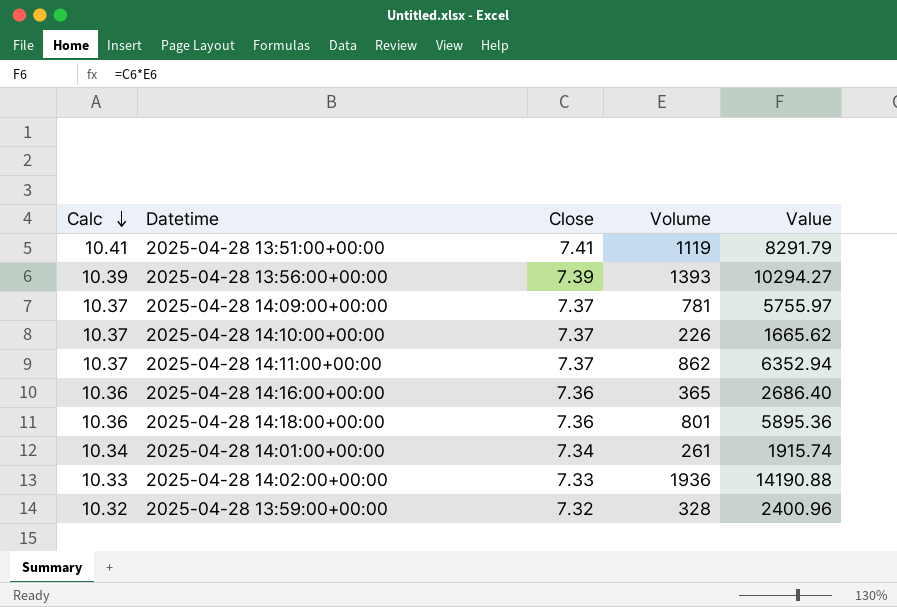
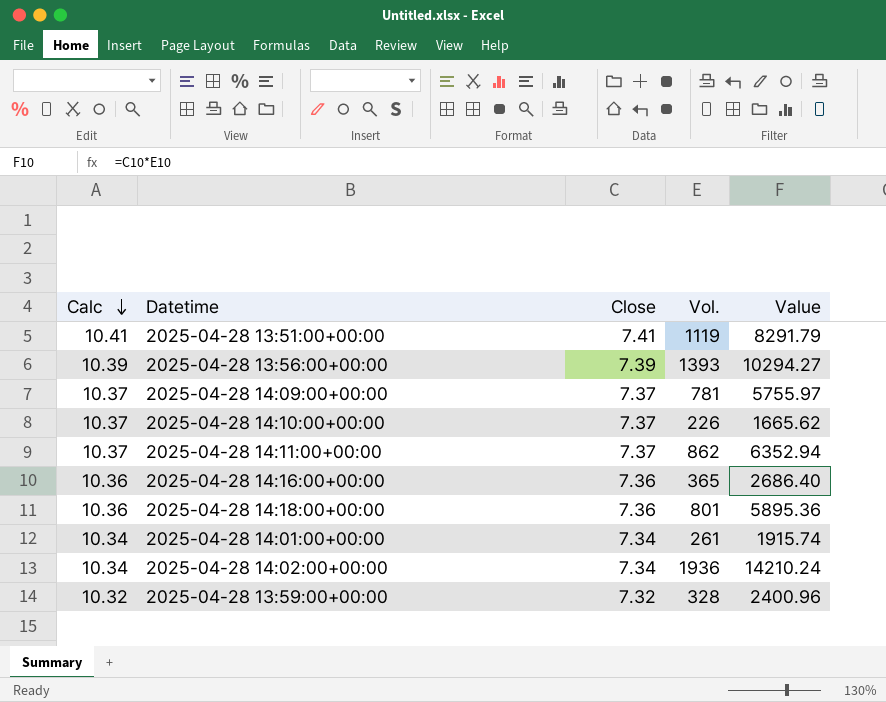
column name: Volume -> Vol.
2025-04-28 14:02:00+00:00 | Calc: 10.33 -> 10.34
2025-04-28 14:02:00+00:00 | Close: 7.33 -> 7.34
2025-04-28 14:02:00+00:00 | Value: 14190.88 -> 14210.24

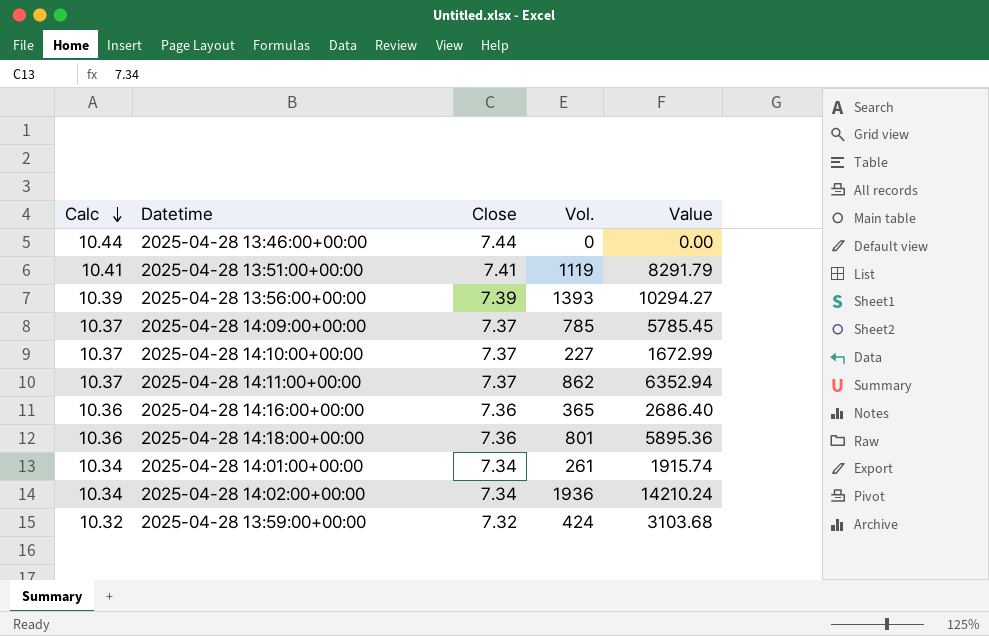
row 2025-04-28 13:46:00+00:00: none -> 10.44 | 7.44 | 0 | 0.00
2025-04-28 14:09:00+00:00 | Vol.: 781 -> 785
2025-04-28 14:09:00+00:00 | Value: 5755.97 -> 5785.45
2025-04-28 14:10:00+00:00 | Vol.: 226 -> 227
2025-04-28 14:10:00+00:00 | Value: 1665.62 -> 1672.99
2025-04-28 13:59:00+00:00 | Vol.: 328 -> 424
2025-04-28 13:59:00+00:00 | Value: 2400.96 -> 3103.68

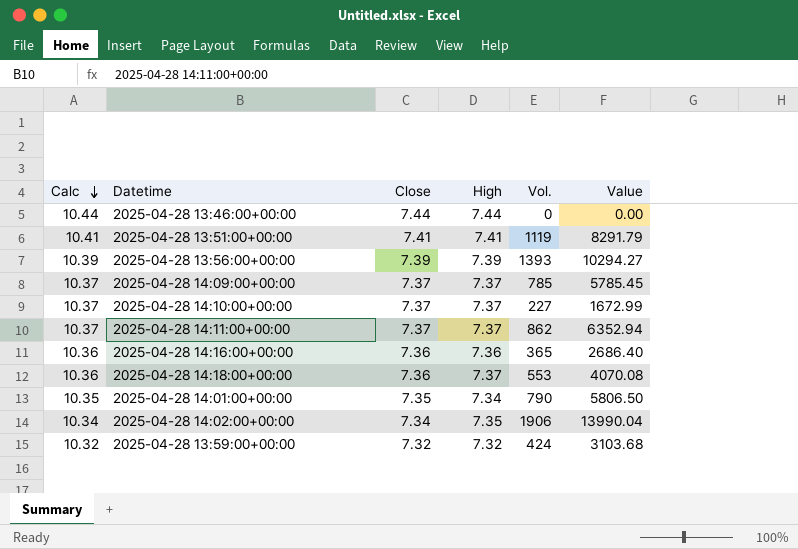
column High | position: none -> 4
2025-04-28 14:18:00+00:00 | Vol.: 801 -> 553
2025-04-28 14:18:00+00:00 | Value: 5895.36 -> 4070.08
2025-04-28 14:01:00+00:00 | Calc: 10.34 -> 10.35
2025-04-28 14:01:00+00:00 | Close: 7.34 -> 7.35
2025-04-28 14:01:00+00:00 | Vol.: 261 -> 790
2025-04-28 14:01:00+00:00 | Value: 1915.74 -> 5806.50
2025-04-28 14:02:00+00:00 | Vol.: 1936 -> 1906
2025-04-28 14:02:00+00:00 | Value: 14210.24 -> 13990.04

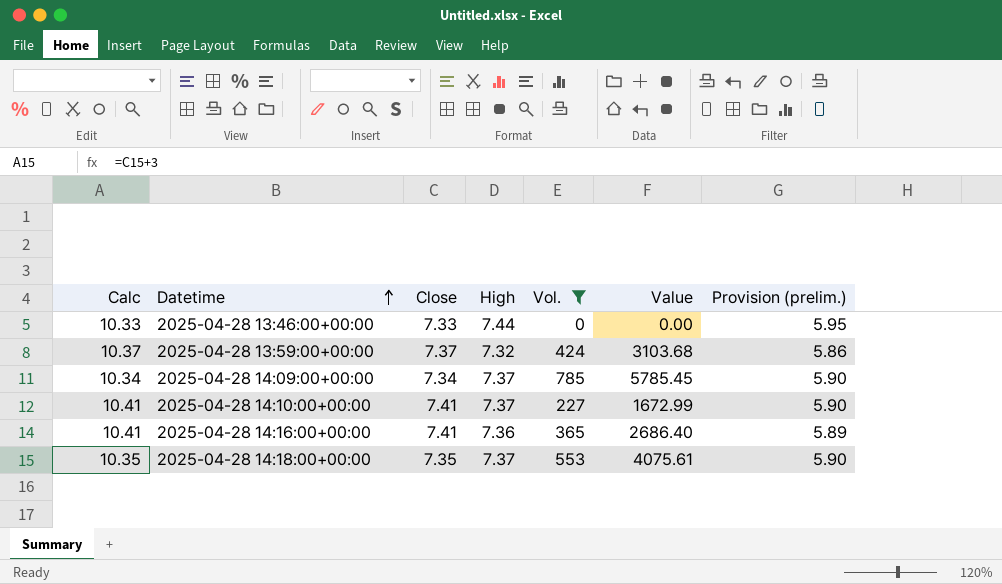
filter: none -> Vol. <= 785
row order: Calc descending -> Datetime ascending
column Value | formula: [Close] * [Vol.] -> [High] * [Vol.]
column Provision (prelim.) | formula: none -> [High] * 0.8
2025-04-28 13:46:00+00:00 | Calc: 10.44 -> 10.33
2025-04-28 13:46:00+00:00 | Close: 7.44 -> 7.33
2025-04-28 13:59:00+00:00 | Calc: 10.32 -> 10.37
2025-04-28 13:59:00+00:00 | Close: 7.32 -> 7.37
2025-04-28 14:09:00+00:00 | Calc: 10.37 -> 10.34
2025-04-28 14:09:00+00:00 | Close: 7.37 -> 7.34
2025-04-28 14:10:00+00:00 | Calc: 10.37 -> 10.41
2025-04-28 14:10:00+00:00 | Close: 7.37 -> 7.41
2025-04-28 14:16:00+00:00 | Calc: 10.36 -> 10.41
2025-04-28 14:16:00+00:00 | Close: 7.36 -> 7.41
2025-04-28 14:18:00+00:00 | Calc: 10.36 -> 10.35
2025-04-28 14:18:00+00:00 | Close: 7.36 -> 7.35

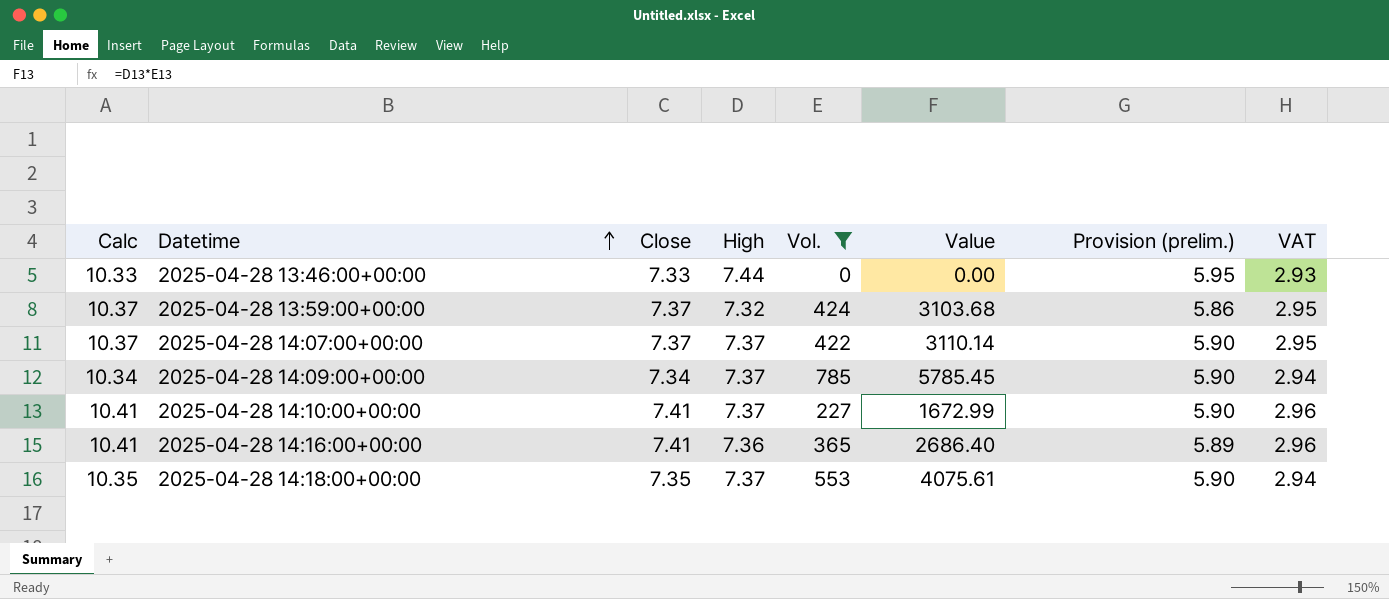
column VAT | formula: none -> [Close] * 0.4
row 2025-04-28 14:07:00+00:00: none -> 10.37 | 7.37 | 7.37 | 422 | 3110.14 | 5.90 | 2.95

